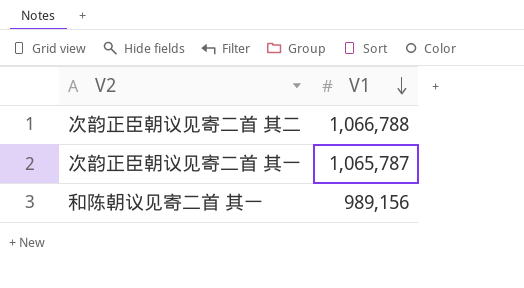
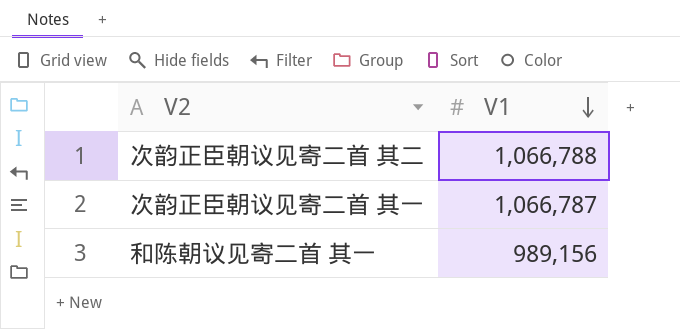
次韵正臣朝议见寄二首 其一 | V1: 1,065,787 -> 1,066,787

